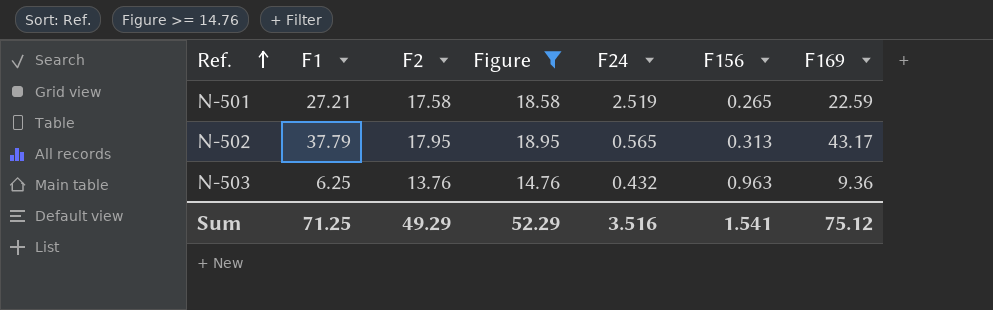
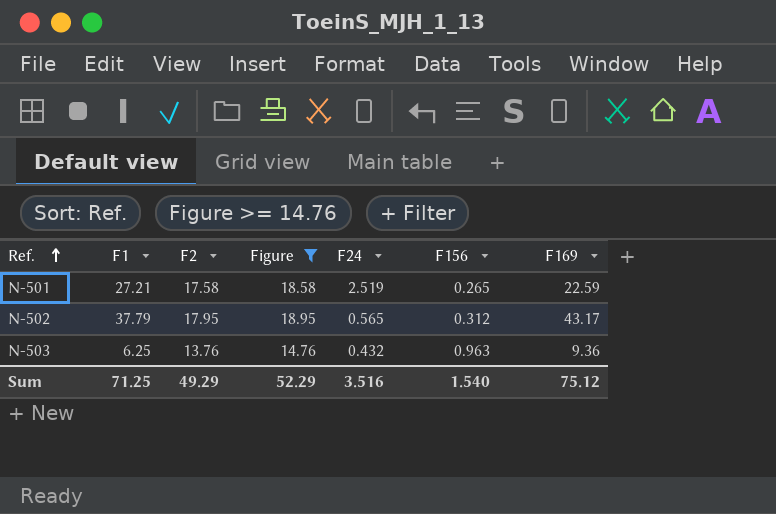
N-502 | F156: 0.313 -> 0.312
Sum | F156: 1.541 -> 1.540

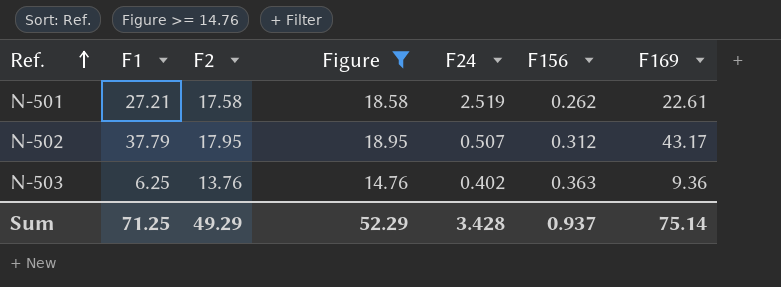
N-501 | F156: 0.265 -> 0.262
N-501 | F169: 22.59 -> 22.61
N-502 | F24: 0.565 -> 0.507
N-503 | F24: 0.432 -> 0.402
N-503 | F156: 0.963 -> 0.363
Sum | F24: 3.516 -> 3.428
Sum | F156: 1.540 -> 0.937
Sum | F169: 75.12 -> 75.14

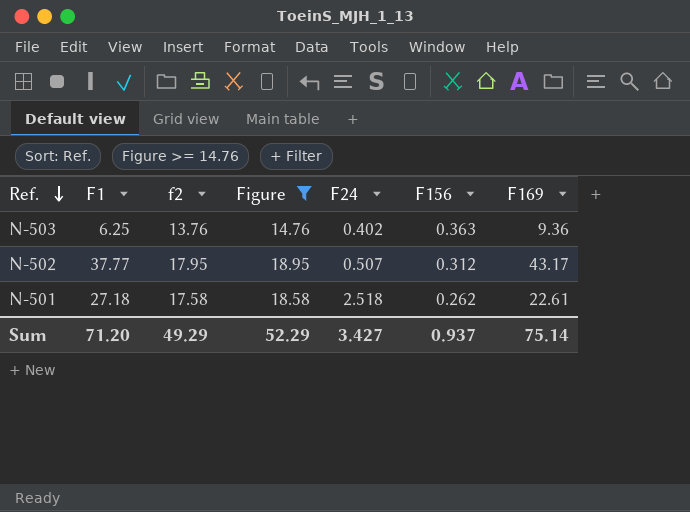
row order: Ref. ascending -> Ref. descending
column name: F2 -> f2
N-502 | F1: 37.79 -> 37.77
N-501 | F1: 27.21 -> 27.18
N-501 | F24: 2.519 -> 2.518
Sum | F1: 71.25 -> 71.20
Sum | F24: 3.428 -> 3.427

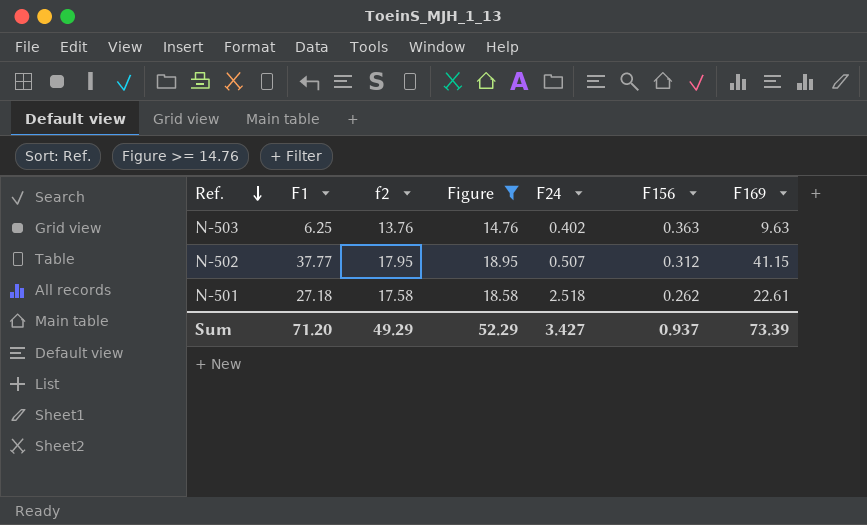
N-503 | F169: 9.36 -> 9.63
N-502 | F169: 43.17 -> 41.15
Sum | F169: 75.14 -> 73.39

